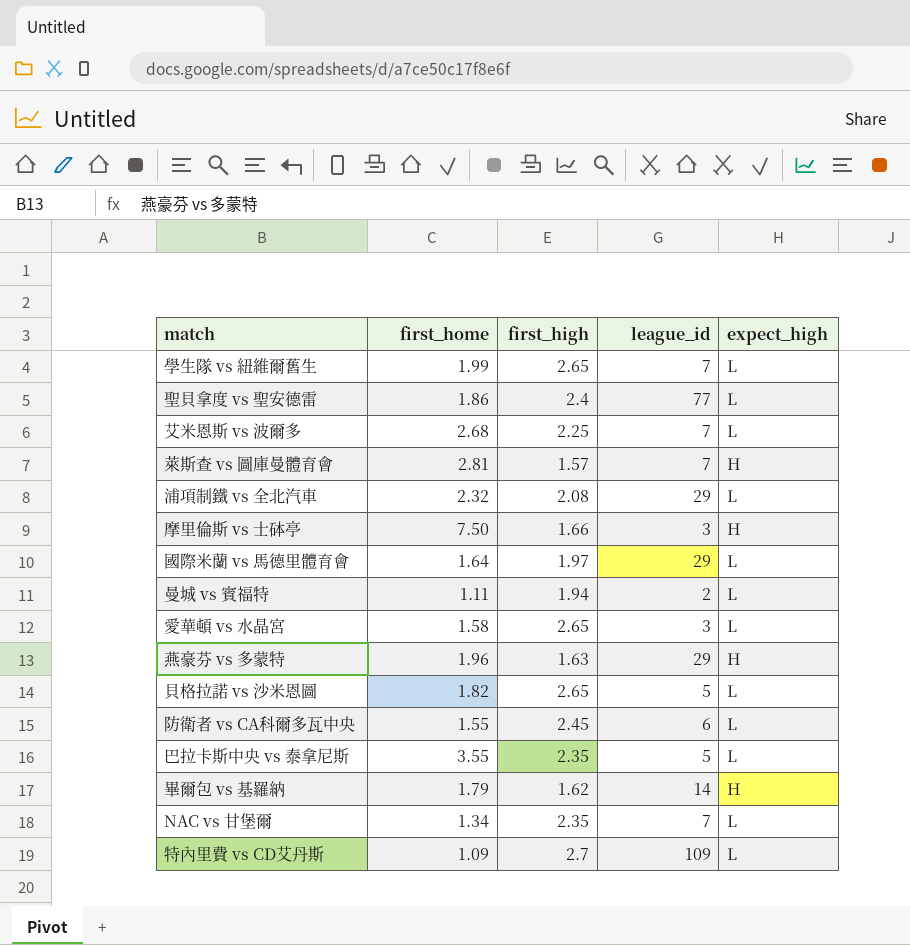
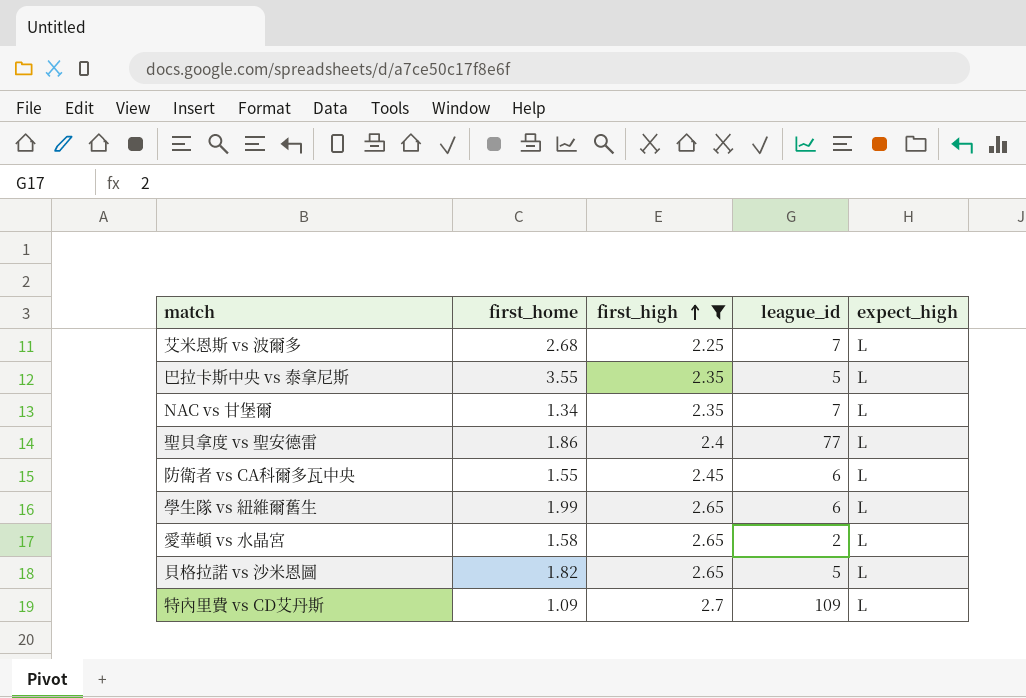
filter: none -> first_high >= 2.25
row order: none -> first_high ascending
學生隊 vs 紐維爾舊生 | league_id: 7 -> 6
愛華頓 vs 水晶宮 | league_id: 3 -> 2

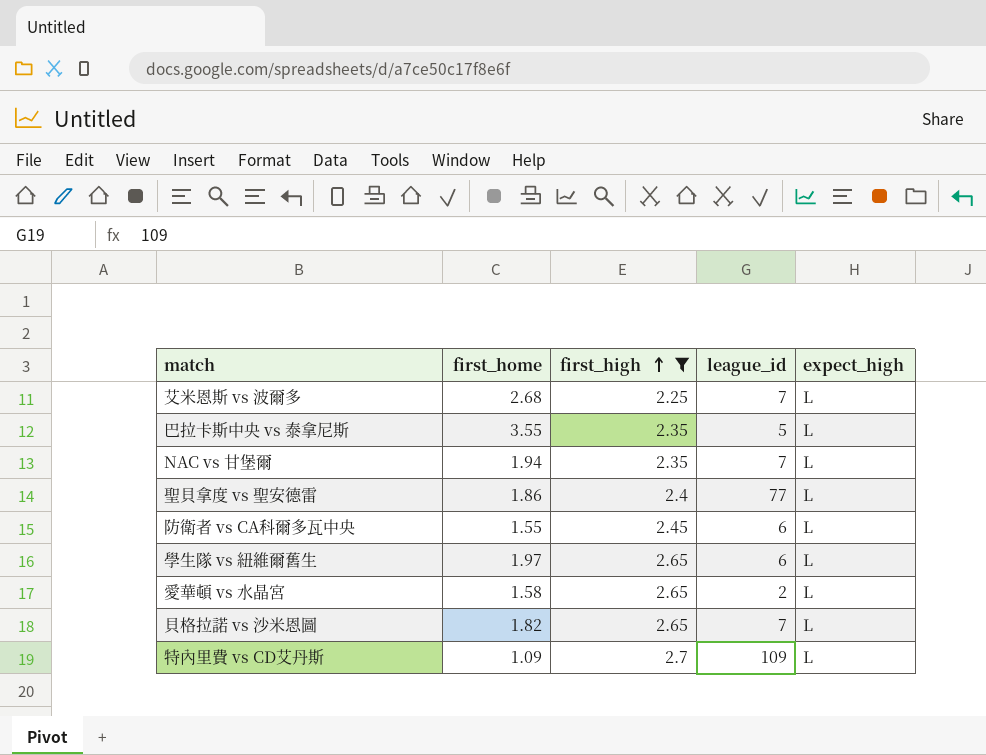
NAC vs 甘堡爾 | first_home: 1.34 -> 1.94
學生隊 vs 紐維爾舊生 | first_home: 1.99 -> 1.97
貝格拉諾 vs 沙米恩圖 | league_id: 5 -> 7

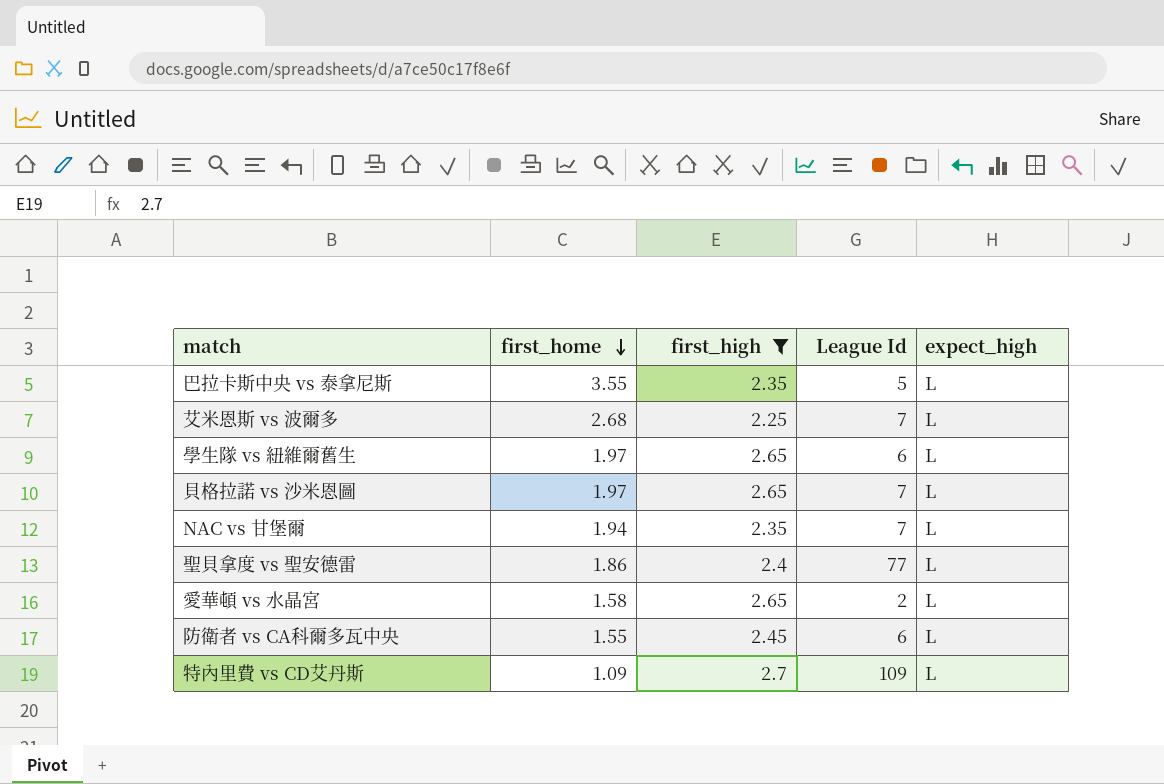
row order: first_high ascending -> first_home descending
column name: league_id -> League Id
貝格拉諾 vs 沙米恩圖 | first_home: 1.82 -> 1.97

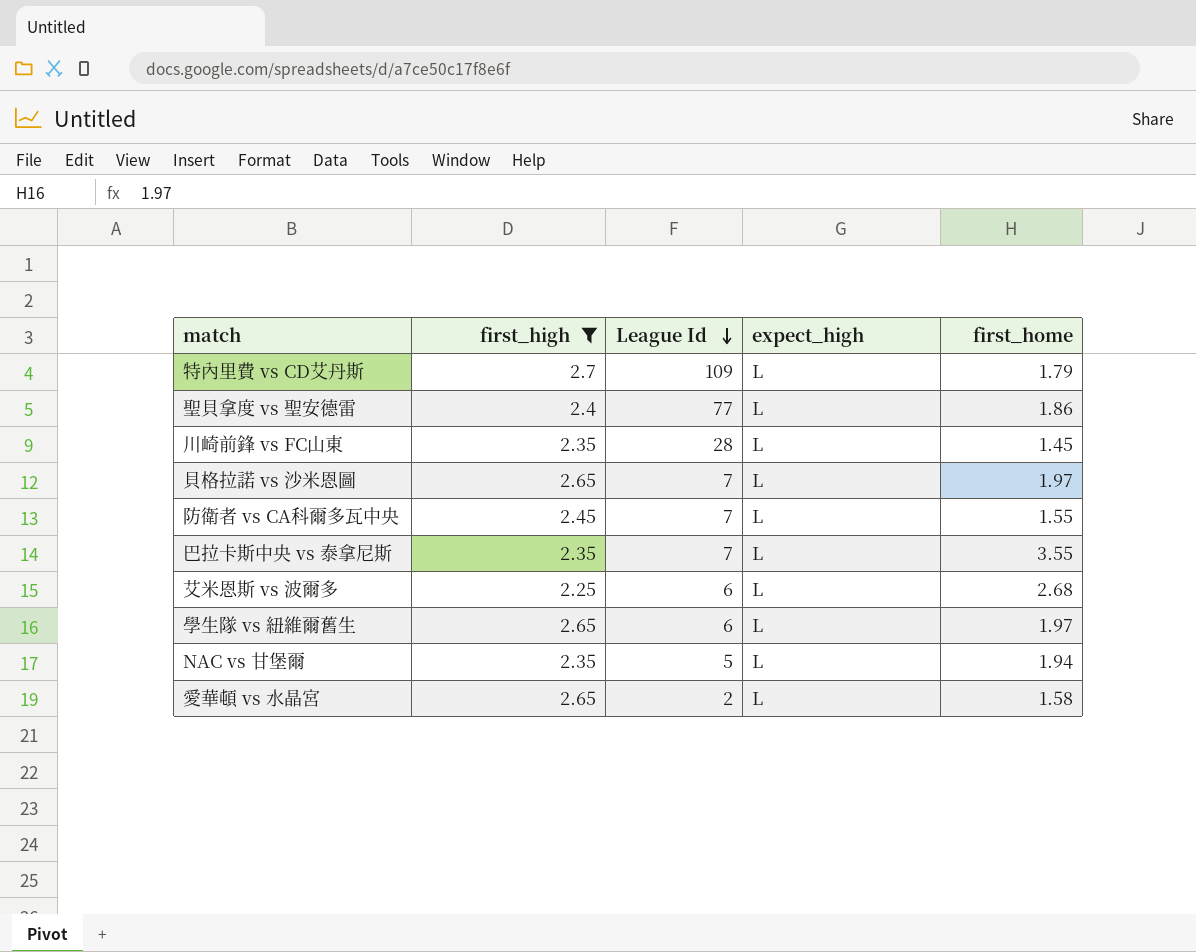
row order: first_home descending -> League Id descending
column first_home | position: 2 -> 5
特內里費 vs CD艾丹斯 | first_home: 1.09 -> 1.79
row 川崎前鋒 vs FC山東: none -> 2.35 | 28 | L | 1.45
防衛者 vs CA科爾多瓦中央 | League Id: 6 -> 7
巴拉卡斯中央 vs 泰拿尼斯 | League Id: 5 -> 7
艾米恩斯 vs 波爾多 | League Id: 7 -> 6
NAC vs 甘堡爾 | League Id: 7 -> 5

